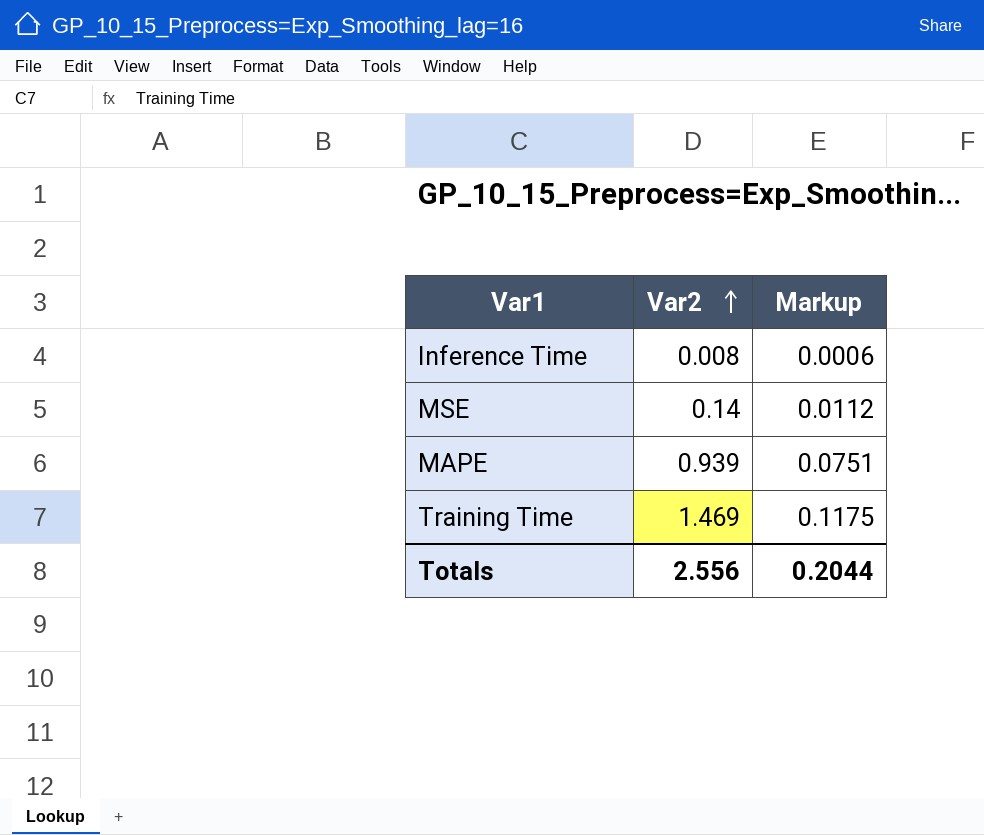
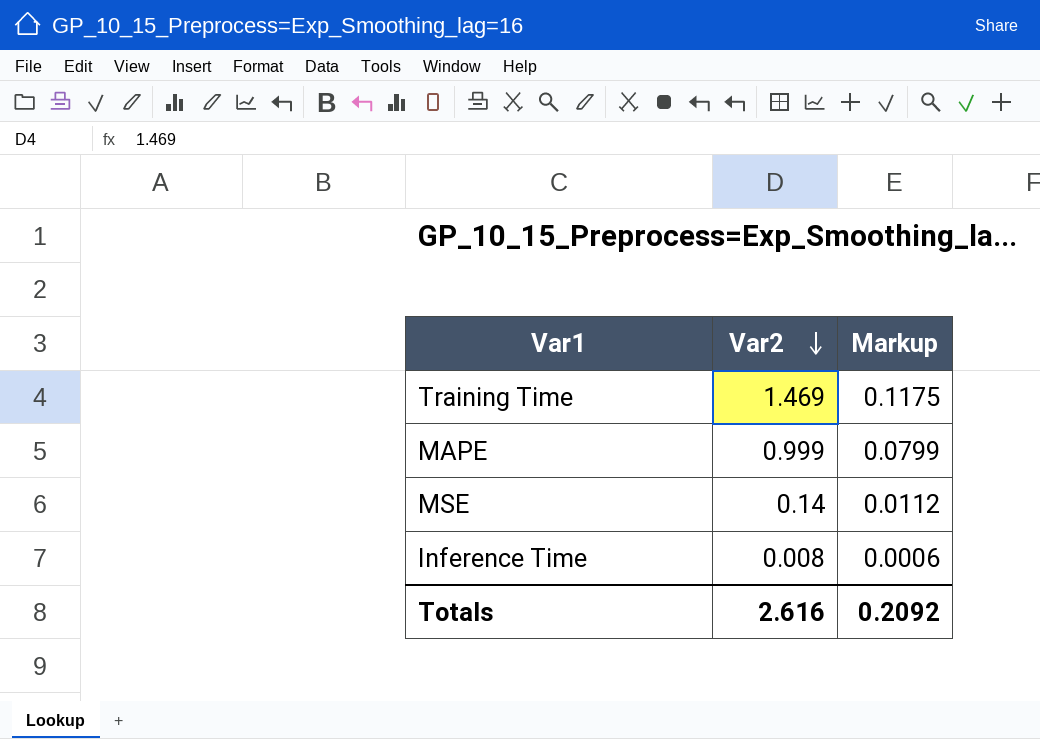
row order: Var2 ascending -> Var2 descending
MAPE | Var2: 0.939 -> 0.999
MAPE | Markup: 0.0751 -> 0.0799
Totals | Var2: 2.556 -> 2.616
Totals | Markup: 0.2044 -> 0.2092

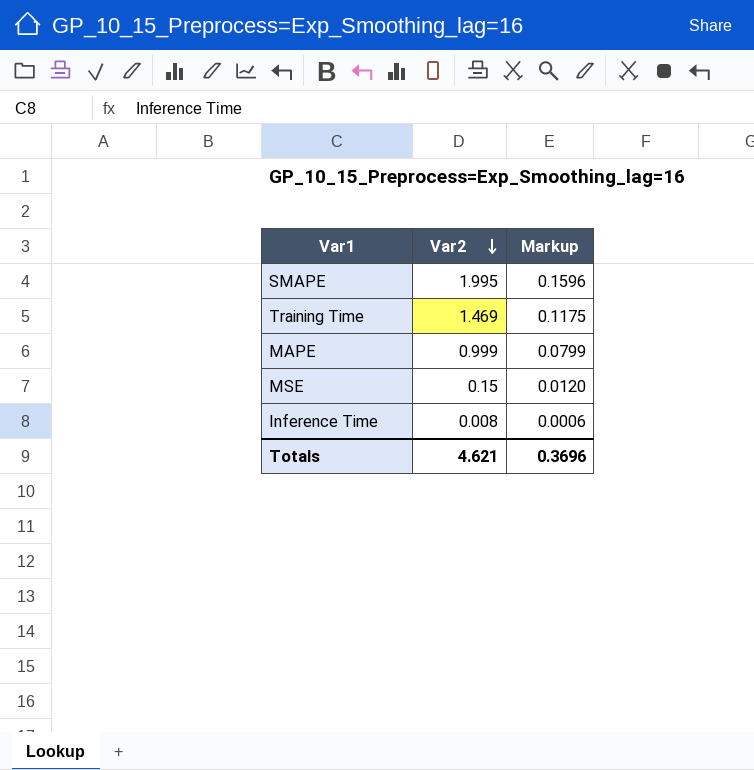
row SMAPE: none -> 1.995 | 0.1596
MSE | Var2: 0.14 -> 0.15
MSE | Markup: 0.0112 -> 0.0120
Totals | Var2: 2.616 -> 4.621
Totals | Markup: 0.2092 -> 0.3696

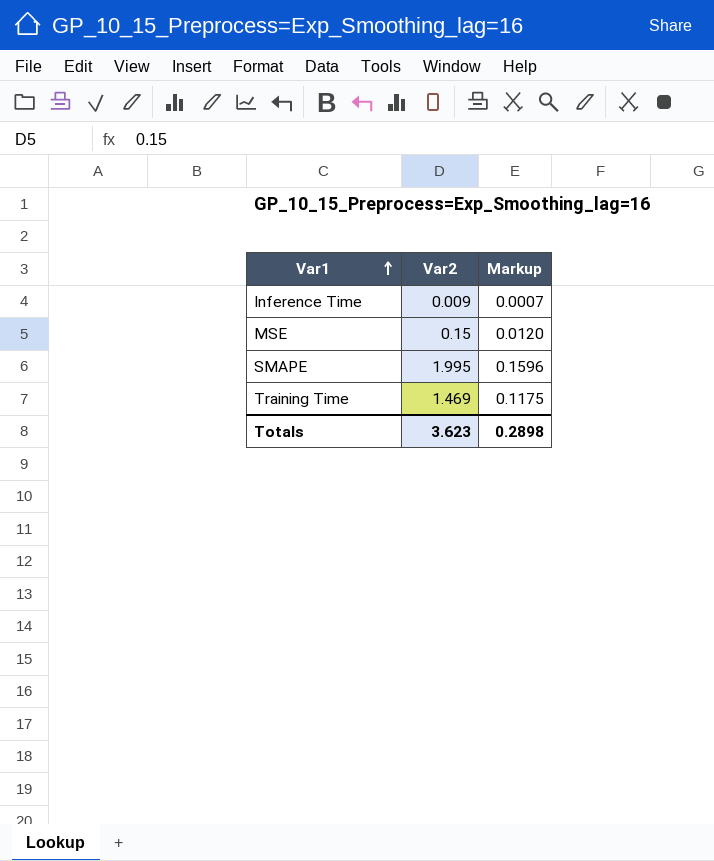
row order: Var2 descending -> Var1 ascending
row MAPE: 0.999 | 0.0799 -> none
Inference Time | Var2: 0.008 -> 0.009
Inference Time | Markup: 0.0006 -> 0.0007
Totals | Var2: 4.621 -> 3.623
Totals | Markup: 0.3696 -> 0.2898

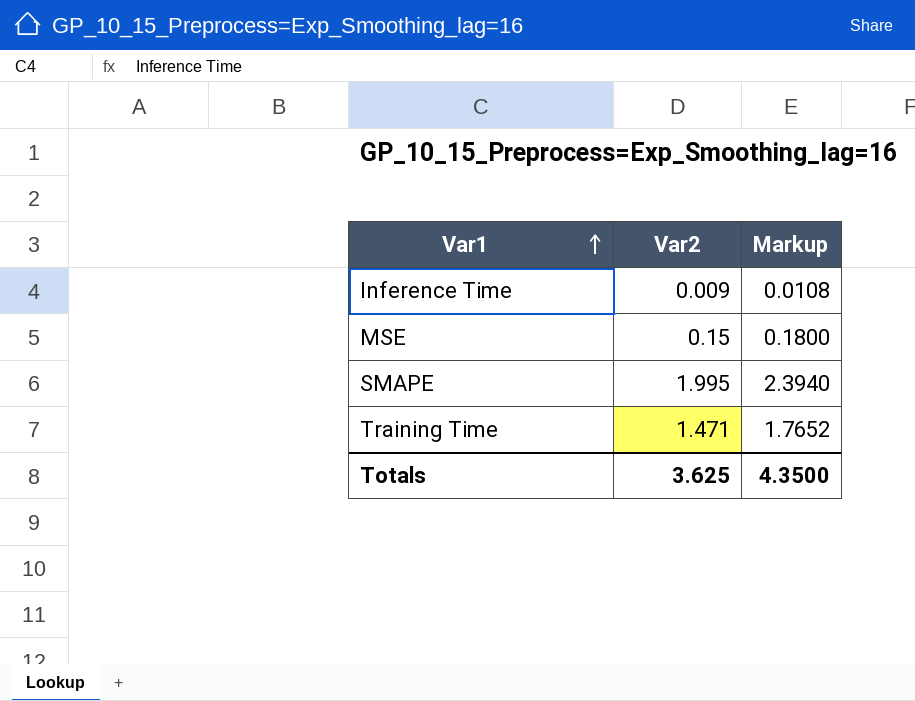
column Markup | formula: [Var2] * 0.08 -> [Var2] * 1.2
Training Time | Var2: 1.469 -> 1.471
Totals | Var2: 3.623 -> 3.625
Totals | Markup: 0.2898 -> 4.3500

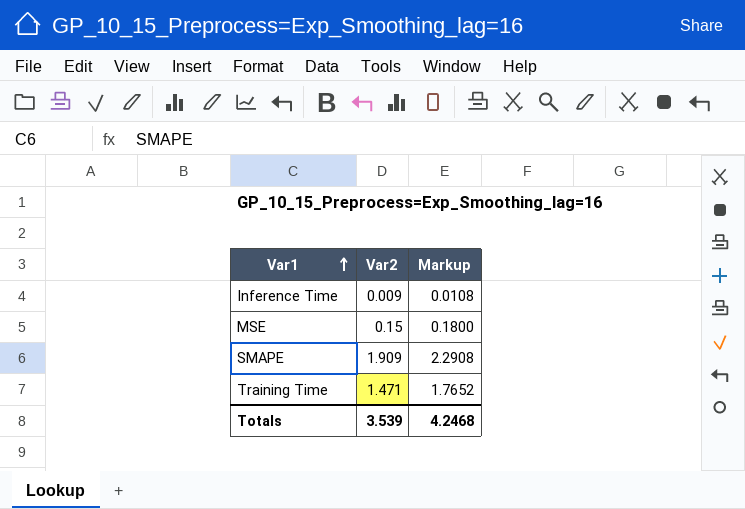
SMAPE | Var2: 1.995 -> 1.909
SMAPE | Markup: 2.3940 -> 2.2908
Totals | Var2: 3.625 -> 3.539
Totals | Markup: 4.3500 -> 4.2468

